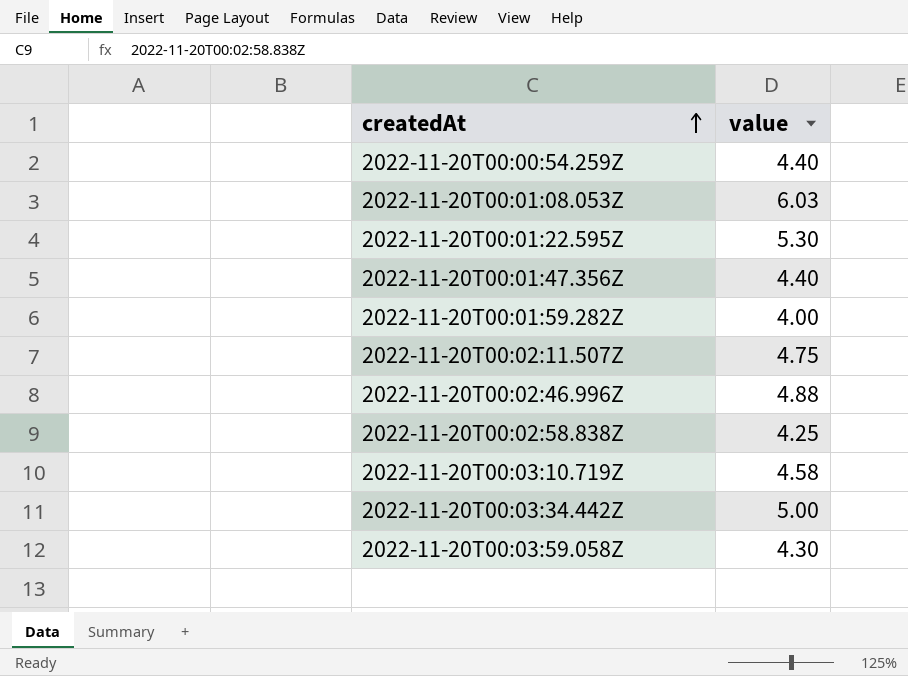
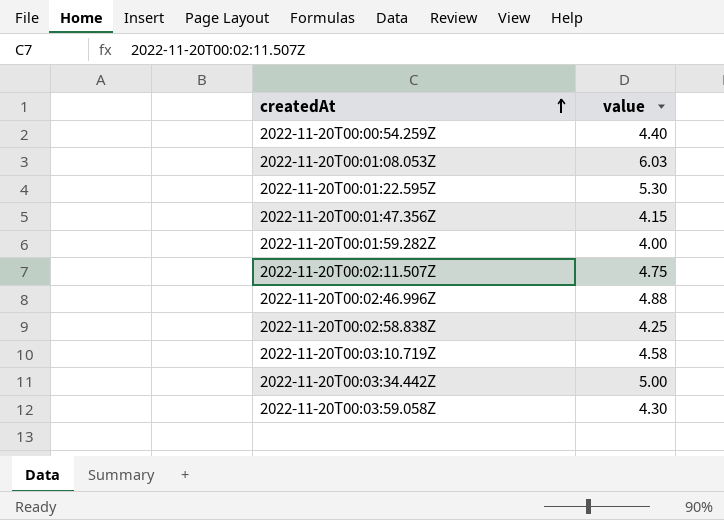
2022-11-20T00:01:47.356Z | value: 4.40 -> 4.15

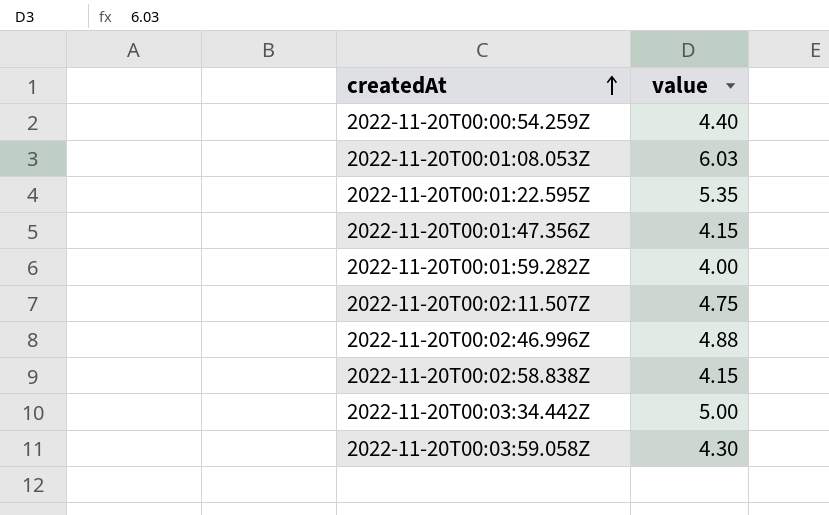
row 2022-11-20T00:03:10.719Z: 4.58 -> none
2022-11-20T00:01:22.595Z | value: 5.30 -> 5.35
2022-11-20T00:02:58.838Z | value: 4.25 -> 4.15

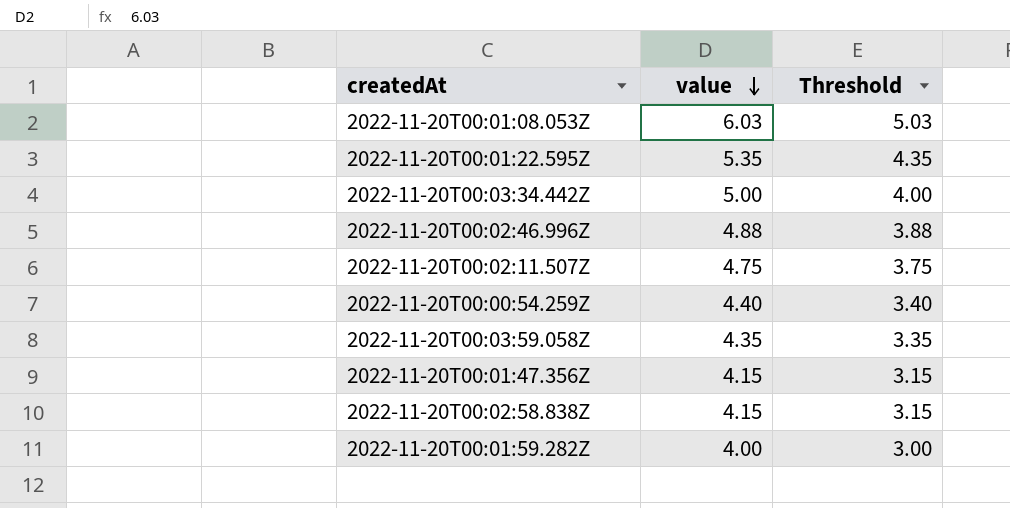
row order: createdAt ascending -> value descending
column Threshold | formula: none -> [value] - 1
2022-11-20T00:03:59.058Z | value: 4.30 -> 4.35

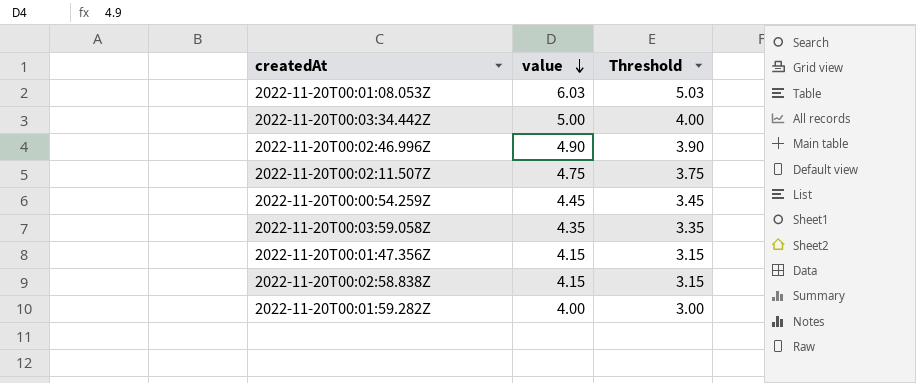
row 2022-11-20T00:01:22.595Z: 5.35 | 4.35 -> none
2022-11-20T00:02:46.996Z | value: 4.88 -> 4.90
2022-11-20T00:02:46.996Z | Threshold: 3.88 -> 3.90
2022-11-20T00:00:54.259Z | value: 4.40 -> 4.45
2022-11-20T00:00:54.259Z | Threshold: 3.40 -> 3.45

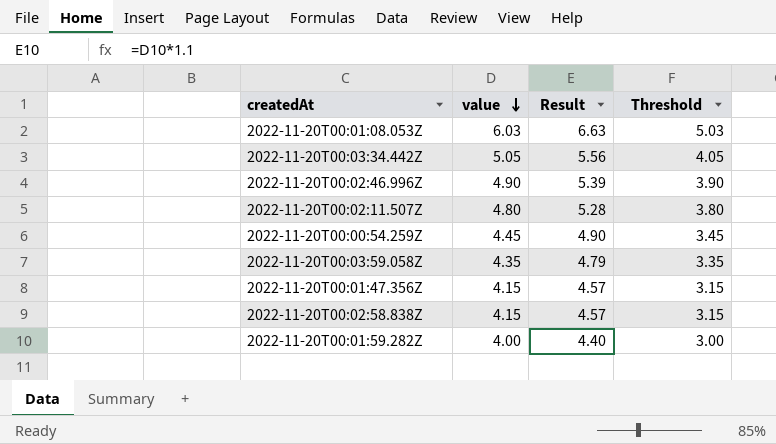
column Result | formula: none -> [value] * 1.1
2022-11-20T00:03:34.442Z | value: 5.00 -> 5.05
2022-11-20T00:03:34.442Z | Threshold: 4.00 -> 4.05
2022-11-20T00:02:11.507Z | value: 4.75 -> 4.80
2022-11-20T00:02:11.507Z | Threshold: 3.75 -> 3.80

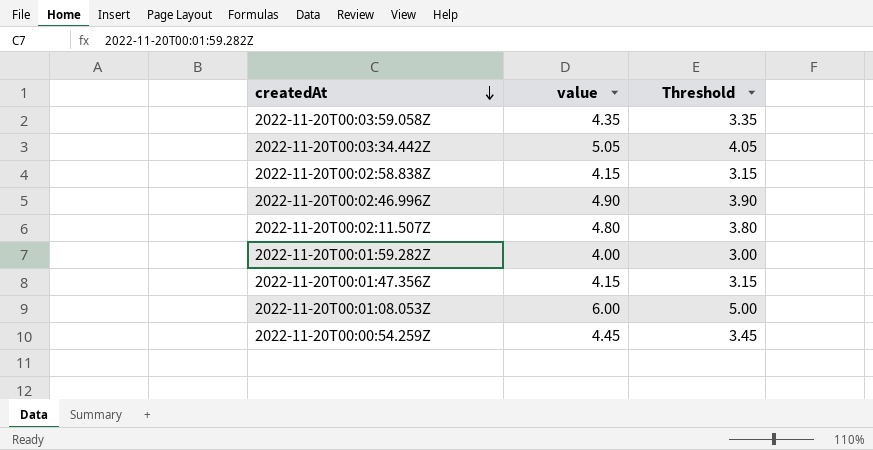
row order: value descending -> createdAt descending
column Result | formula: [value] * 1.1 -> none
2022-11-20T00:01:08.053Z | value: 6.03 -> 6.00
2022-11-20T00:01:08.053Z | Threshold: 5.03 -> 5.00

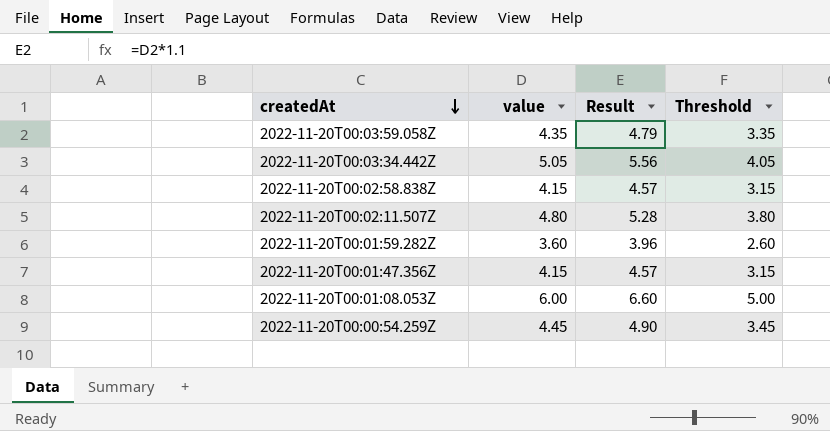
column Result | formula: none -> [value] * 1.1
row 2022-11-20T00:02:46.996Z: 4.90 | 3.90 -> none
2022-11-20T00:01:59.282Z | value: 4.00 -> 3.60
2022-11-20T00:01:59.282Z | Threshold: 3.00 -> 2.60

